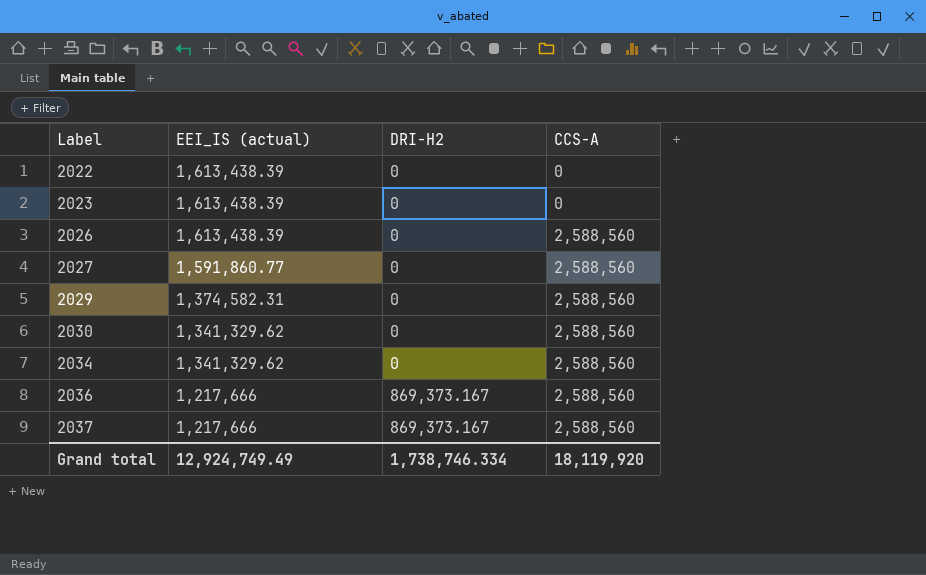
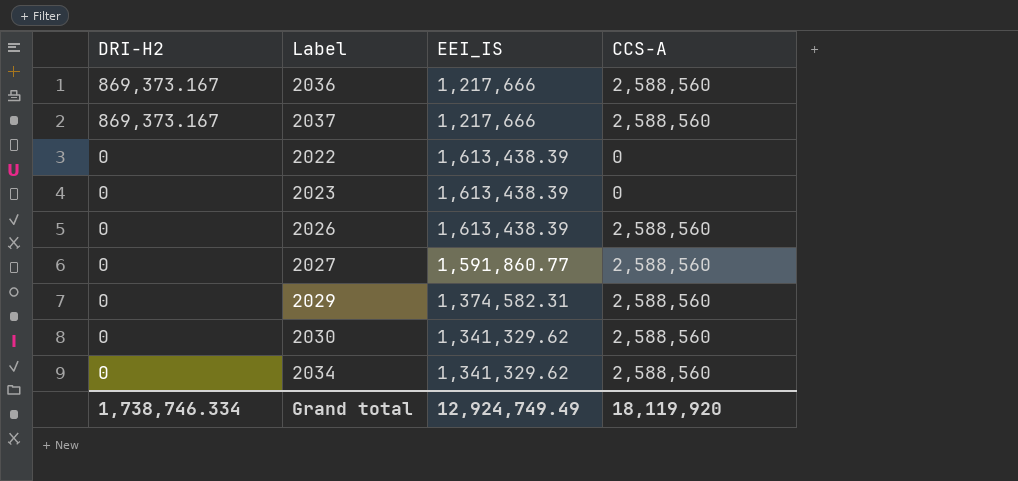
row order: Label ascending -> DRI-H2 descending
column DRI-H2 | position: 3 -> 1
column name: EEI_IS (actual) -> EEI_IS

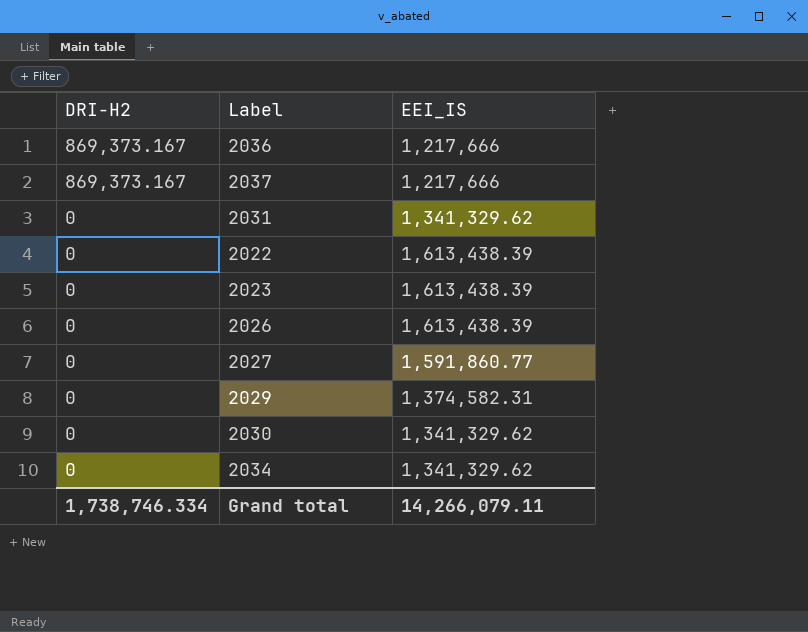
column CCS-A | position: 4 -> none
row 2031: none -> 0 | 1,341,329.62
Grand total | EEI_IS: 12,924,749.49 -> 14,266,079.11

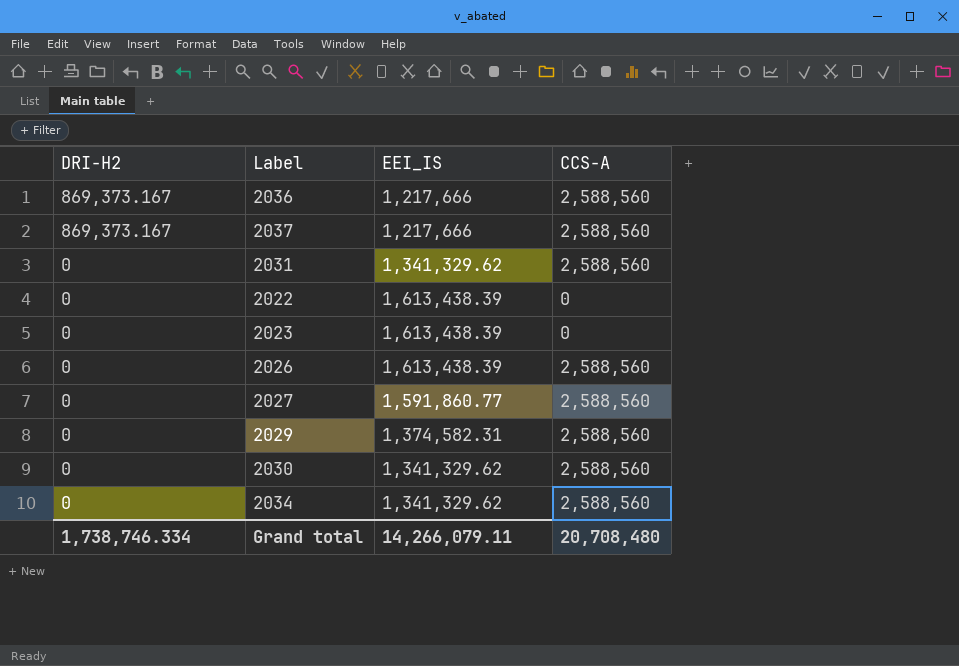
column CCS-A | position: none -> 4

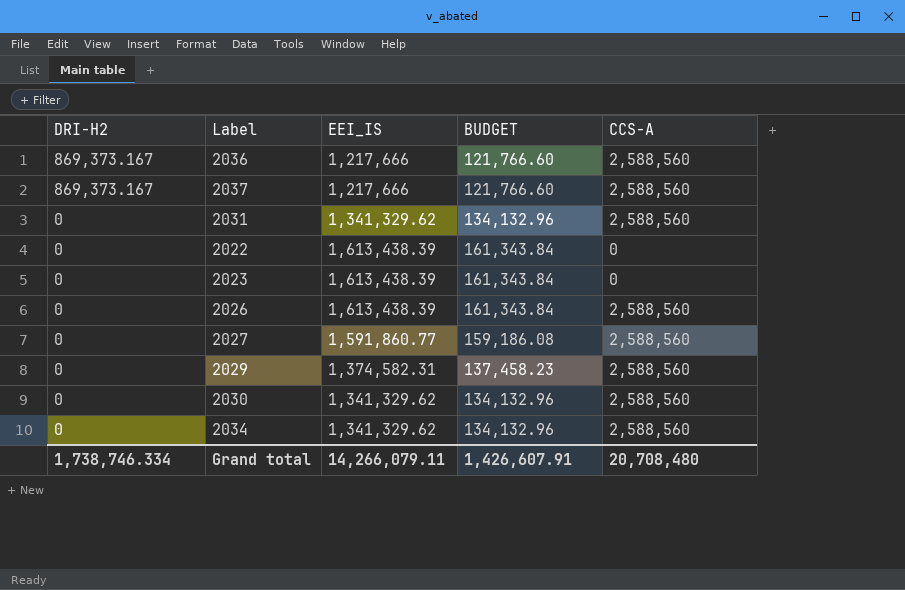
column BUDGET | formula: none -> [EEI_IS] * 0.1

